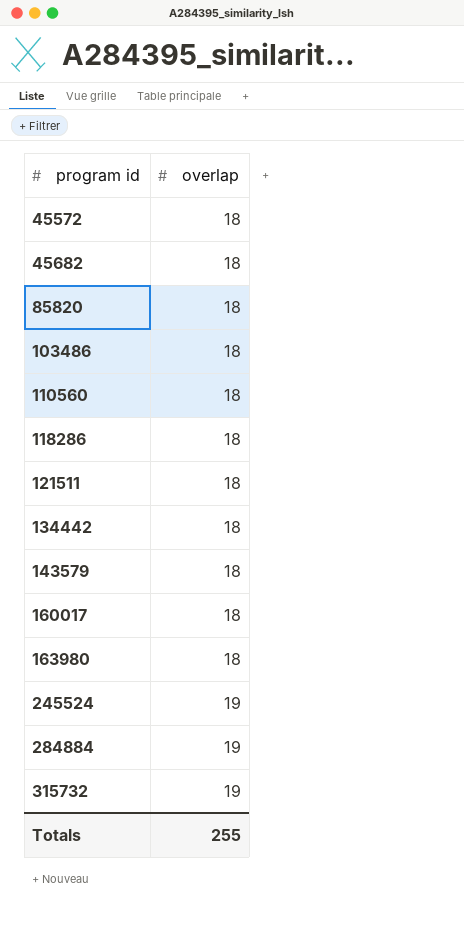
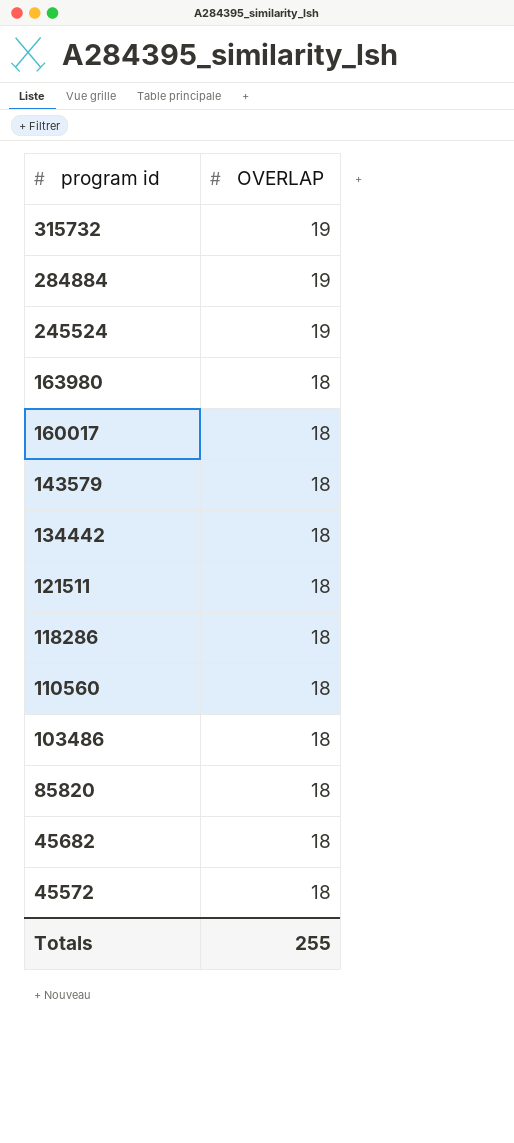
row order: program id ascending -> program id descending
column name: overlap -> OVERLAP

